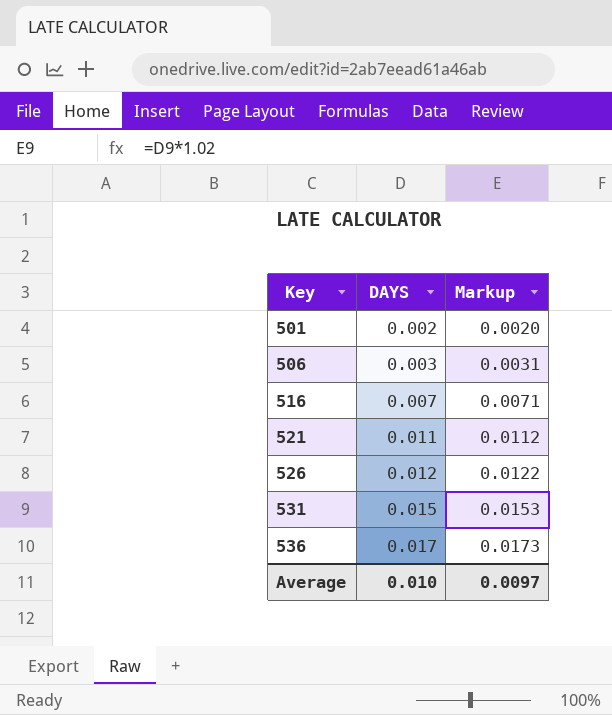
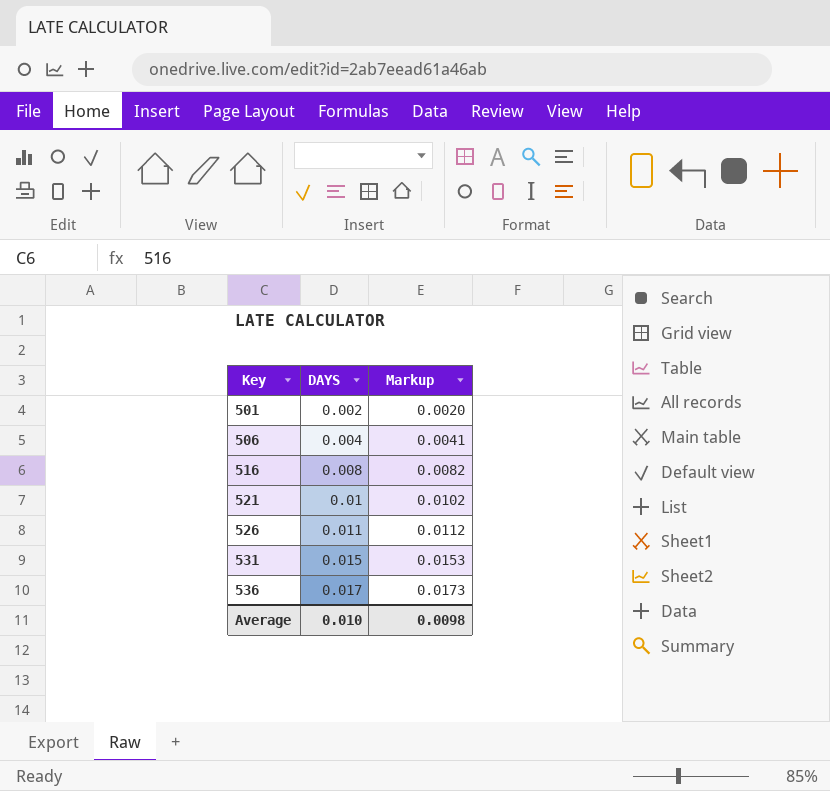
506 | DAYS: 0.003 -> 0.004
506 | Markup: 0.0031 -> 0.0041
516 | DAYS: 0.007 -> 0.008
516 | Markup: 0.0071 -> 0.0082
521 | DAYS: 0.011 -> 0.01
521 | Markup: 0.0112 -> 0.0102
526 | DAYS: 0.012 -> 0.011
526 | Markup: 0.0122 -> 0.0112
Average | Markup: 0.0097 -> 0.0098

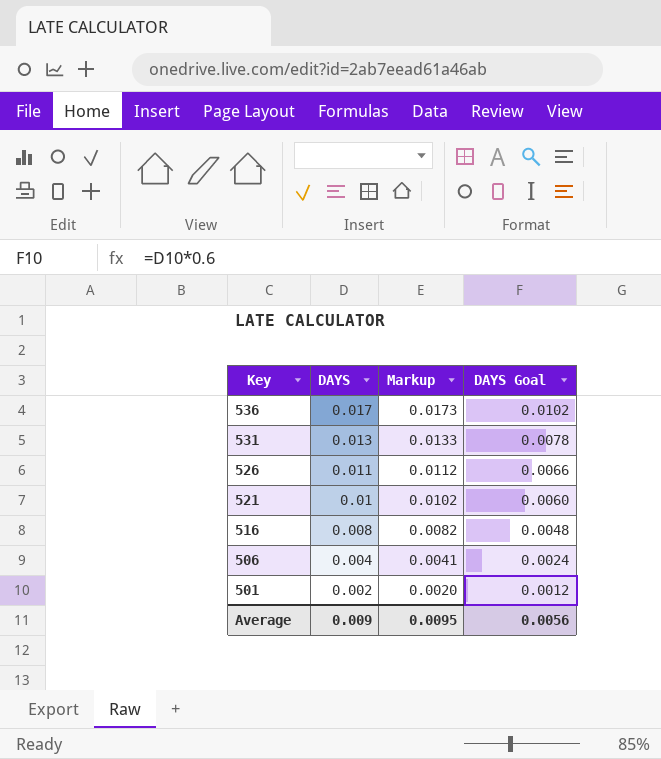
row order: Key ascending -> Key descending
column DAYS Goal | formula: none -> [DAYS] * 0.6
531 | DAYS: 0.015 -> 0.013
531 | Markup: 0.0153 -> 0.0133
Average | DAYS: 0.010 -> 0.009
Average | Markup: 0.0098 -> 0.0095

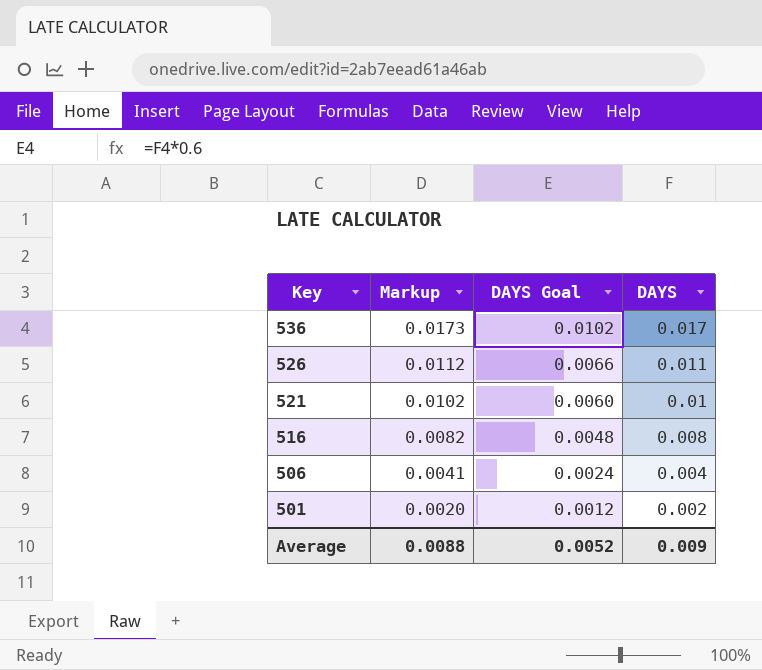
column DAYS | position: 2 -> 4
row 531: 0.013 | 0.0133 | 0.0078 -> none
Average | Markup: 0.0095 -> 0.0088
Average | DAYS Goal: 0.0056 -> 0.0052

